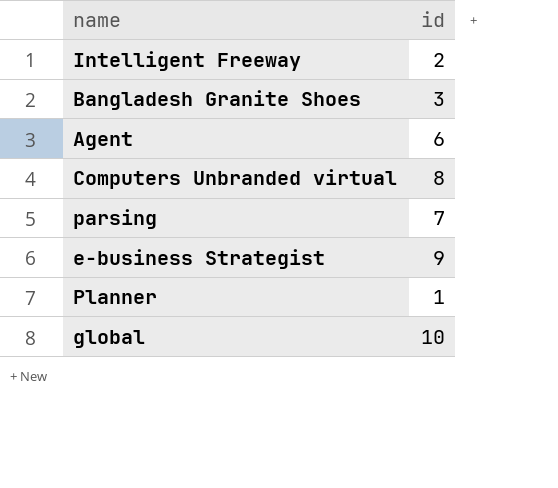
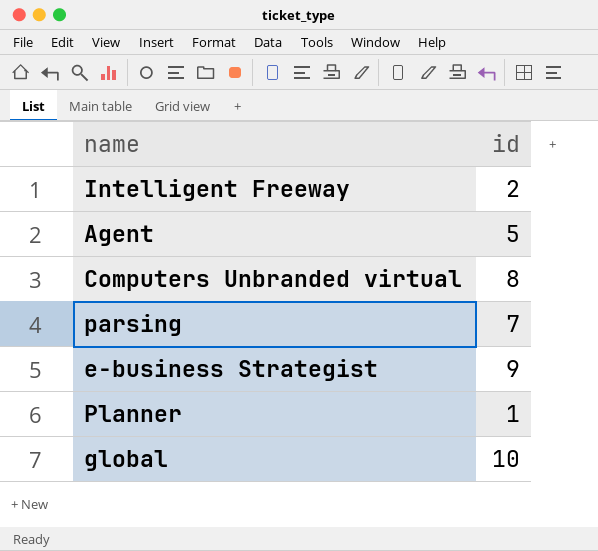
row Bangladesh Granite Shoes: 3 -> none
Agent | id: 6 -> 5

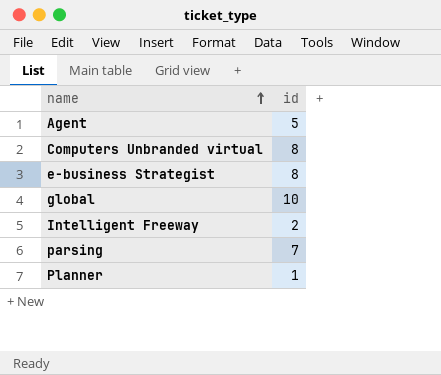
row order: none -> name ascending
e-business Strategist | id: 9 -> 8

